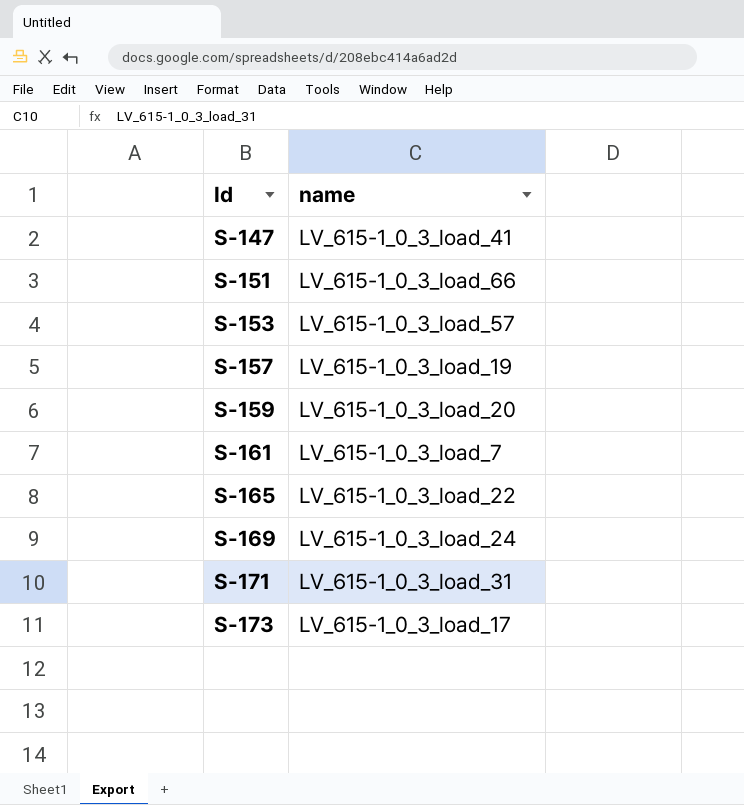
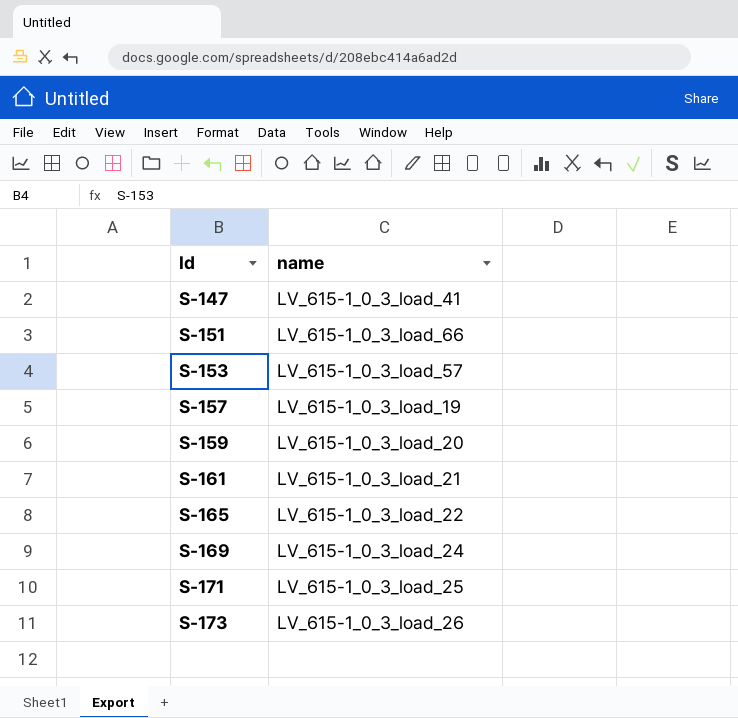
S-161 | name: LV_615-1_0_3_load_7 -> LV_615-1_0_3_load_21
S-171 | name: LV_615-1_0_3_load_31 -> LV_615-1_0_3_load_25
S-173 | name: LV_615-1_0_3_load_17 -> LV_615-1_0_3_load_26

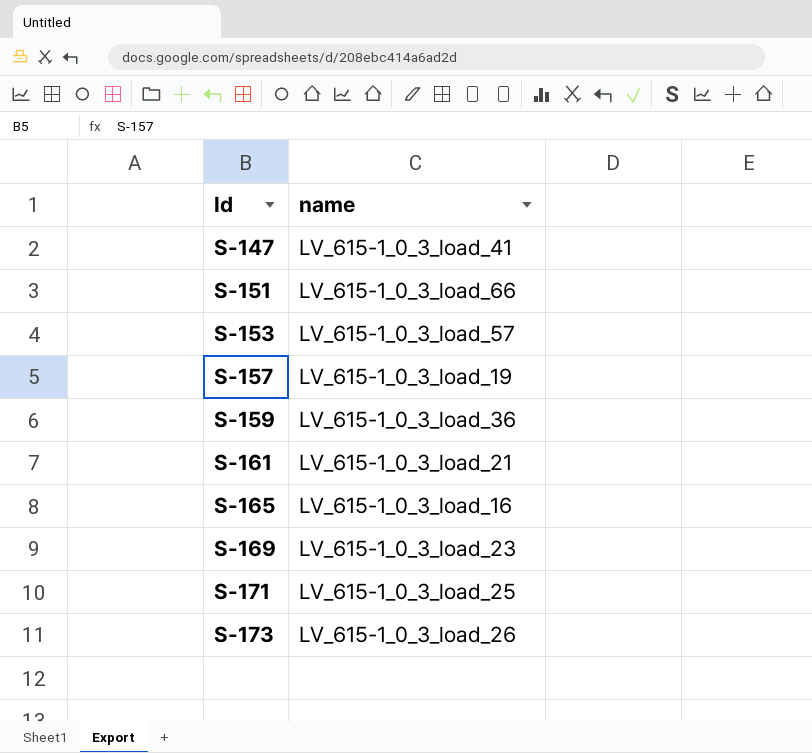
S-159 | name: LV_615-1_0_3_load_20 -> LV_615-1_0_3_load_36
S-165 | name: LV_615-1_0_3_load_22 -> LV_615-1_0_3_load_16
S-169 | name: LV_615-1_0_3_load_24 -> LV_615-1_0_3_load_23

